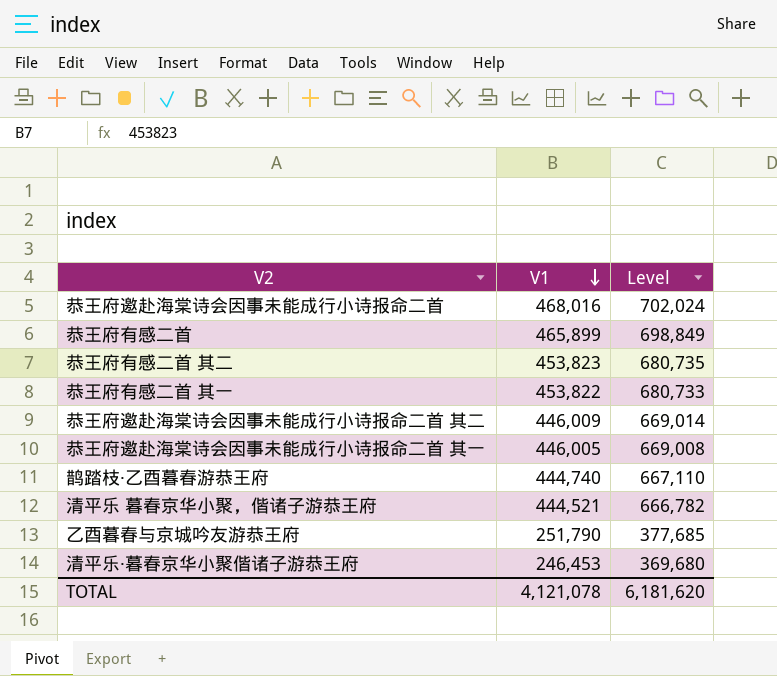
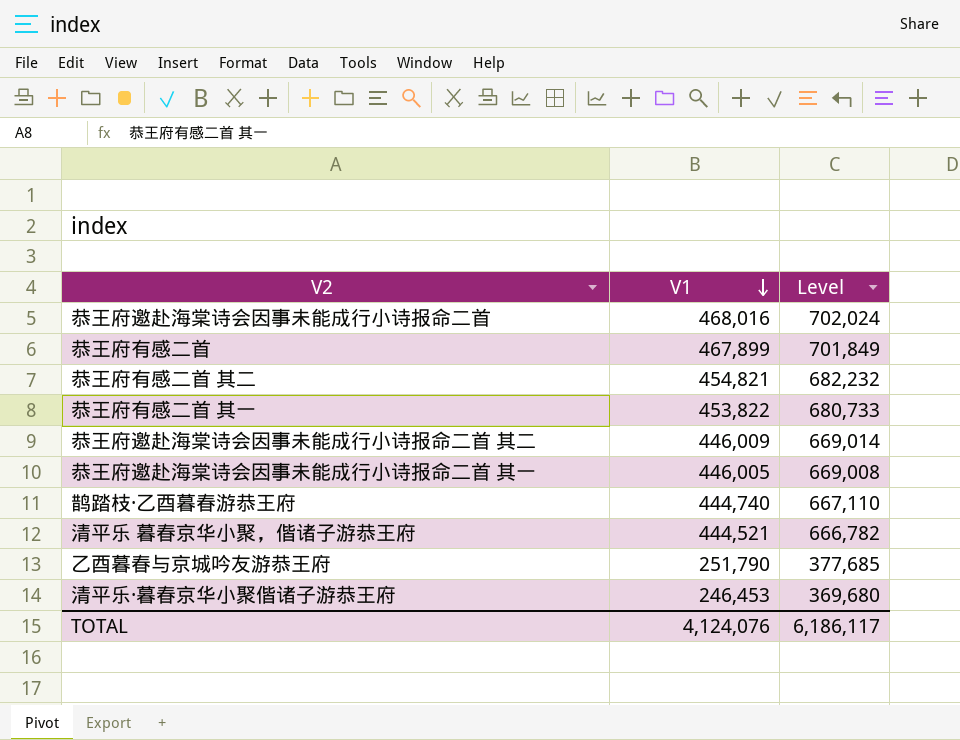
恭王府有感二首 | V1: 465,899 -> 467,899
恭王府有感二首 | Level: 698,849 -> 701,849
恭王府有感二首 其二 | V1: 453,823 -> 454,821
恭王府有感二首 其二 | Level: 680,735 -> 682,232
TOTAL | V1: 4,121,078 -> 4,124,076
TOTAL | Level: 6,181,620 -> 6,186,117

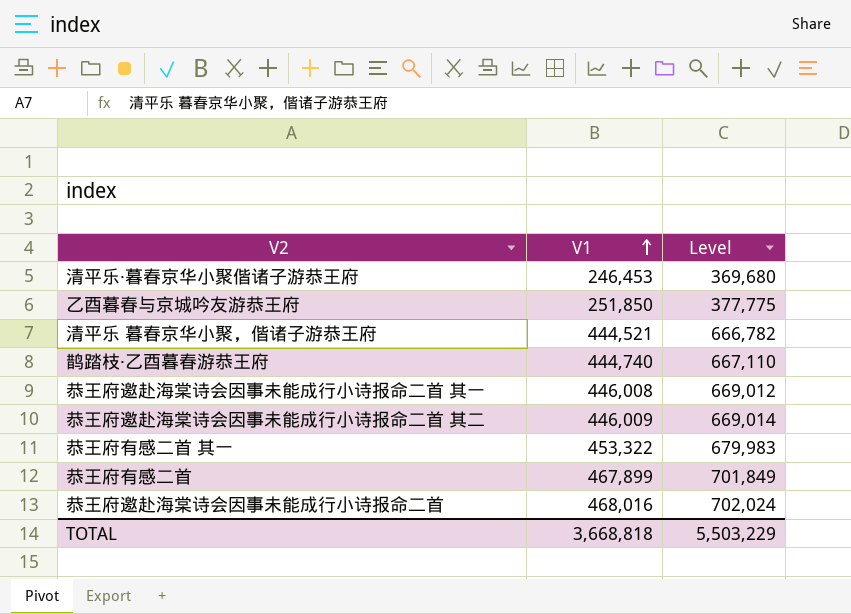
row order: V1 descending -> V1 ascending
row 恭王府有感二首 其二: 454,821 | 682,232 -> none
乙酉暮春与京城吟友游恭王府 | V1: 251,790 -> 251,850
乙酉暮春与京城吟友游恭王府 | Level: 377,685 -> 377,775
恭王府邀赴海棠诗会因事未能成行小诗报命二首 其一 | V1: 446,005 -> 446,008
恭王府邀赴海棠诗会因事未能成行小诗报命二首 其一 | Level: 669,008 -> 669,012
恭王府有感二首 其一 | V1: 453,822 -> 453,322
恭王府有感二首 其一 | Level: 680,733 -> 679,983
TOTAL | V1: 4,124,076 -> 3,668,818
TOTAL | Level: 6,186,117 -> 5,503,229

